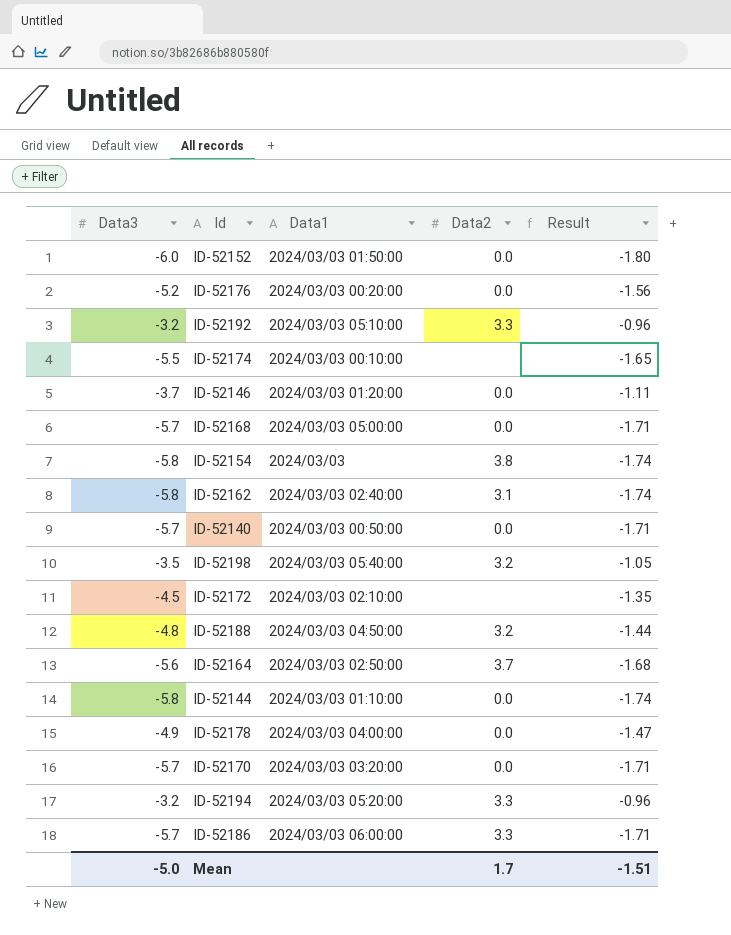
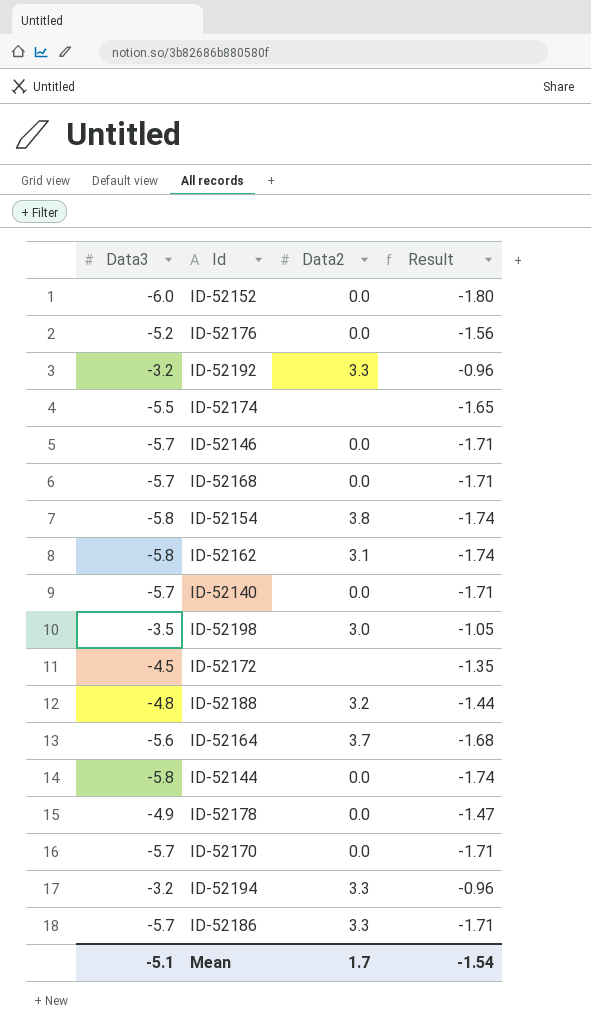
column Data1 | position: 3 -> none
ID-52146 | Data3: -3.7 -> -5.7
ID-52146 | Result: -1.11 -> -1.71
ID-52198 | Data2: 3.2 -> 3.0
Mean | Data3: -5.0 -> -5.1
Mean | Result: -1.51 -> -1.54

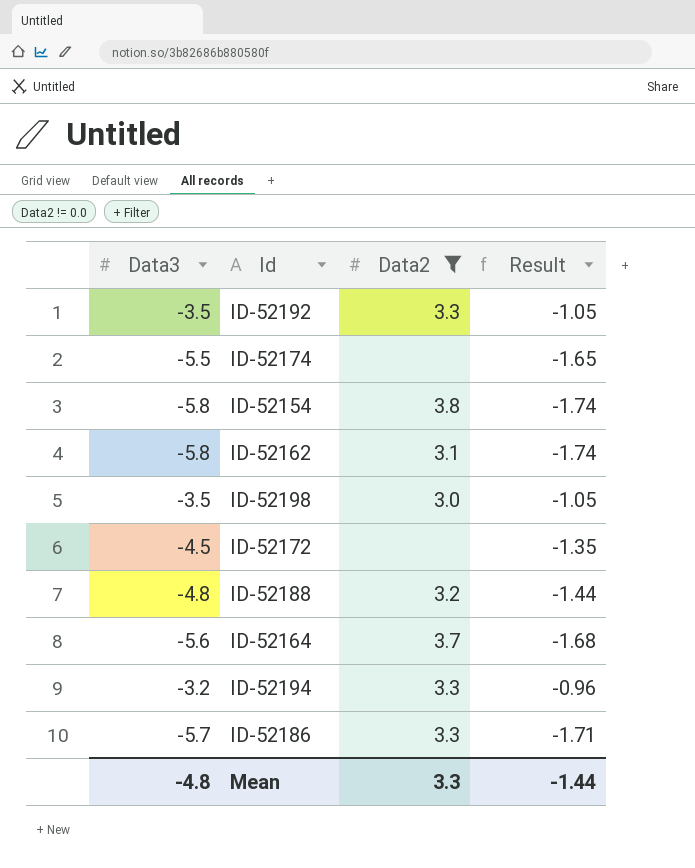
filter: none -> Data2 != 0.0
ID-52192 | Data3: -3.2 -> -3.5
ID-52192 | Result: -0.96 -> -1.05
Mean | Data3: -5.1 -> -4.8
Mean | Data2: 1.7 -> 3.3
Mean | Result: -1.54 -> -1.44

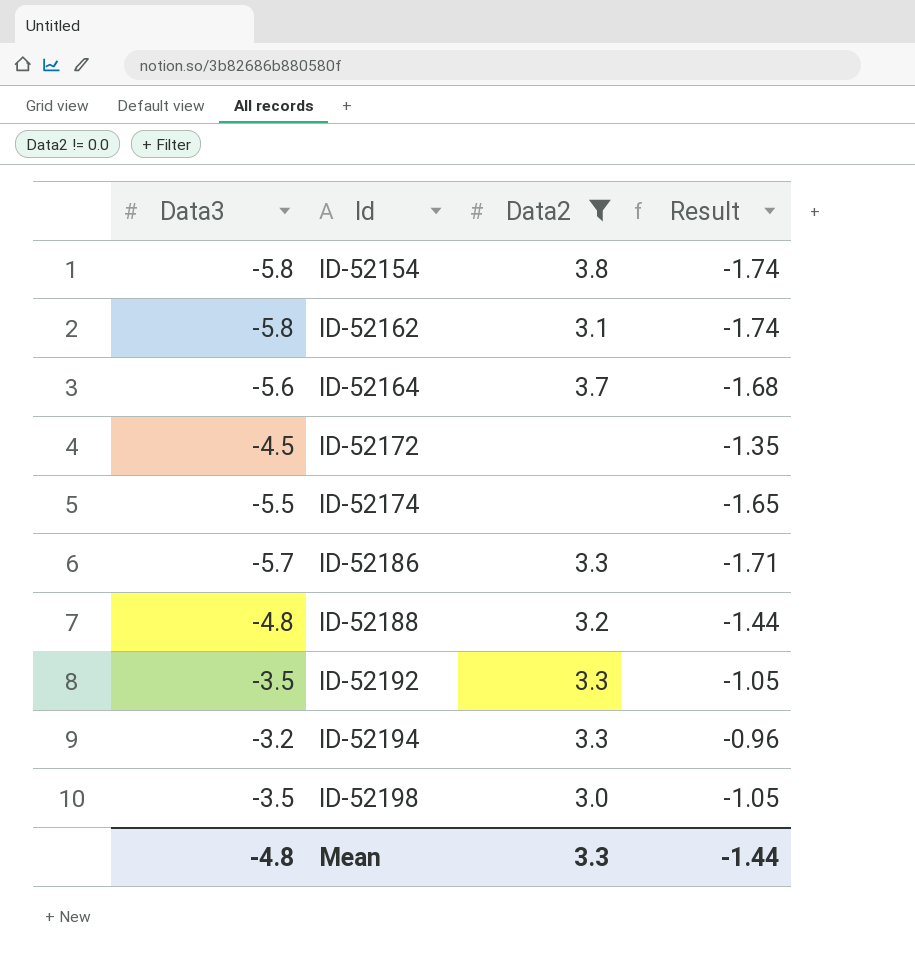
row order: none -> Id ascending

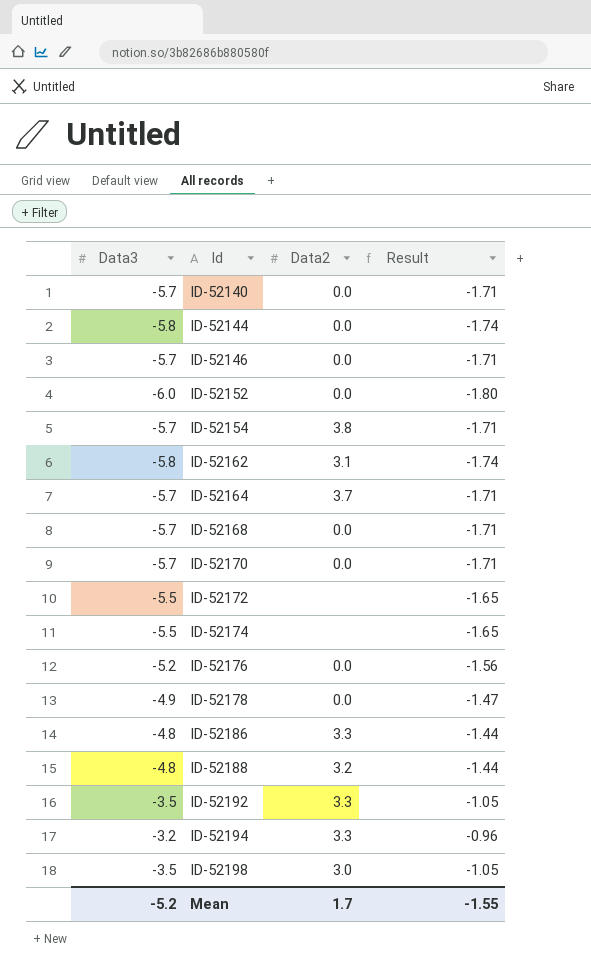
filter: Data2 != 0.0 -> none
ID-52154 | Data3: -5.8 -> -5.7
ID-52154 | Result: -1.74 -> -1.71
ID-52164 | Data3: -5.6 -> -5.7
ID-52164 | Result: -1.68 -> -1.71
ID-52172 | Data3: -4.5 -> -5.5
ID-52172 | Result: -1.35 -> -1.65
ID-52186 | Data3: -5.7 -> -4.8
ID-52186 | Result: -1.71 -> -1.44
Mean | Data3: -4.8 -> -5.2
Mean | Data2: 3.3 -> 1.7
Mean | Result: -1.44 -> -1.55

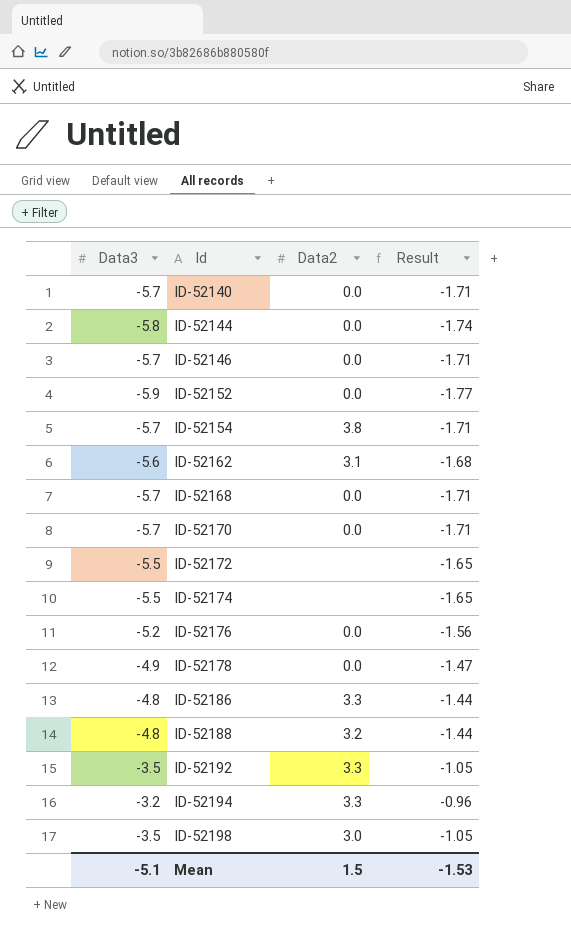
row ID-52164: -5.7 | 3.7 | -1.71 -> none
ID-52152 | Data3: -6.0 -> -5.9
ID-52152 | Result: -1.80 -> -1.77
ID-52162 | Data3: -5.8 -> -5.6
ID-52162 | Result: -1.74 -> -1.68
Mean | Data3: -5.2 -> -5.1
Mean | Data2: 1.7 -> 1.5
Mean | Result: -1.55 -> -1.53

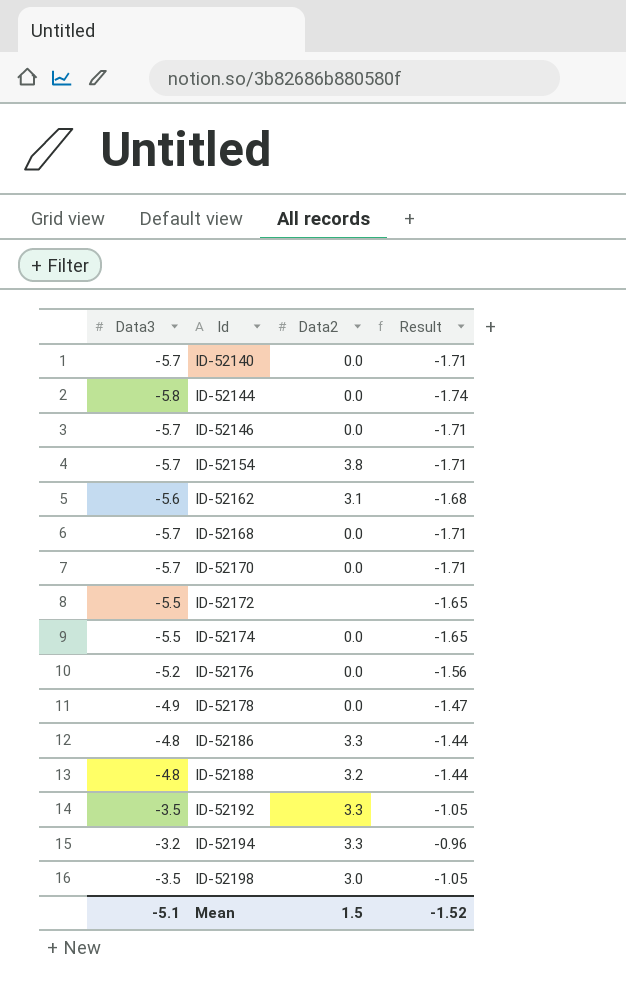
row ID-52152: -5.9 | 0.0 | -1.77 -> none
ID-52174 | Data2: none -> 0.0
Mean | Result: -1.53 -> -1.52

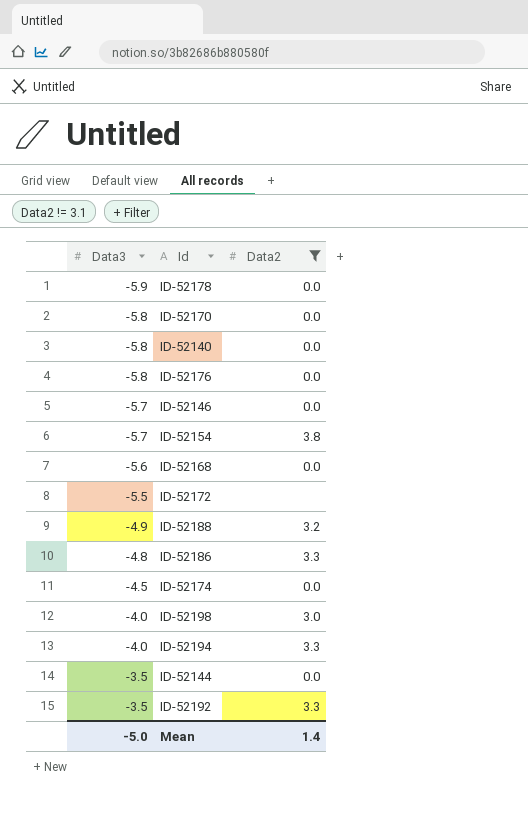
filter: none -> Data2 != 3.1
row order: Id ascending -> Data3 ascending
column Result | formula: [Data3] * 0.3 -> none
ID-52178 | Data3: -4.9 -> -5.9
ID-52170 | Data3: -5.7 -> -5.8
ID-52140 | Data3: -5.7 -> -5.8
ID-52176 | Data3: -5.2 -> -5.8
ID-52168 | Data3: -5.7 -> -5.6
ID-52188 | Data3: -4.8 -> -4.9
ID-52174 | Data3: -5.5 -> -4.5
ID-52198 | Data3: -3.5 -> -4.0
ID-52194 | Data3: -3.2 -> -4.0
ID-52144 | Data3: -5.8 -> -3.5
Mean | Data3: -5.1 -> -5.0
Mean | Data2: 1.5 -> 1.4

